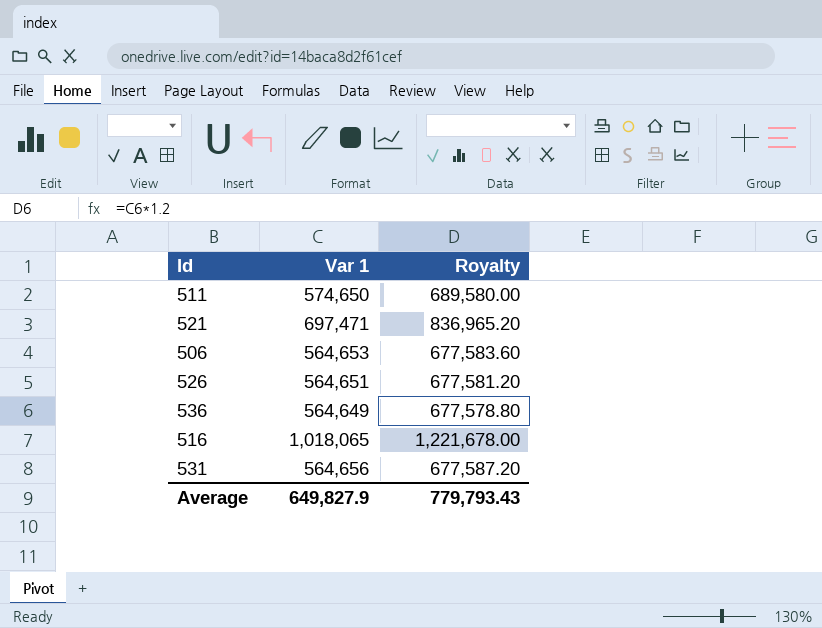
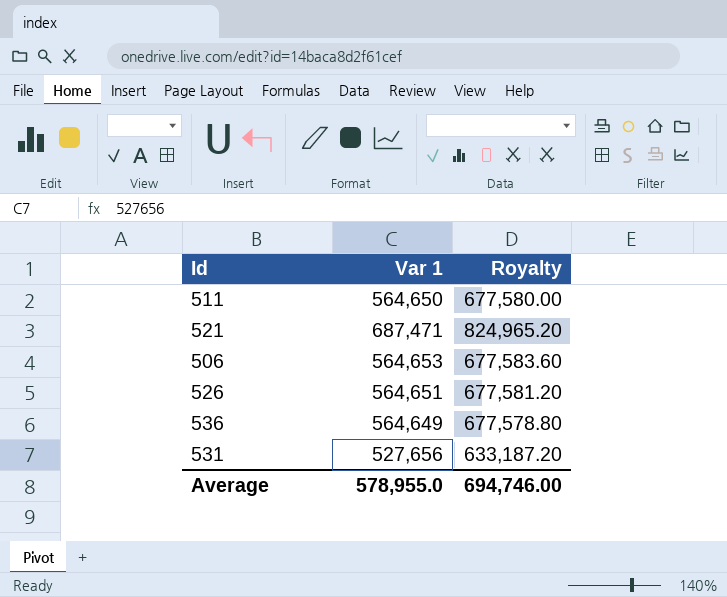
row 516: 1,018,065 | 1,221,678.00 -> none
511 | Var 1: 574,650 -> 564,650
511 | Royalty: 689,580.00 -> 677,580.00
521 | Var 1: 697,471 -> 687,471
521 | Royalty: 836,965.20 -> 824,965.20
531 | Var 1: 564,656 -> 527,656
531 | Royalty: 677,587.20 -> 633,187.20
Average | Var 1: 649,827.9 -> 578,955.0
Average | Royalty: 779,793.43 -> 694,746.00

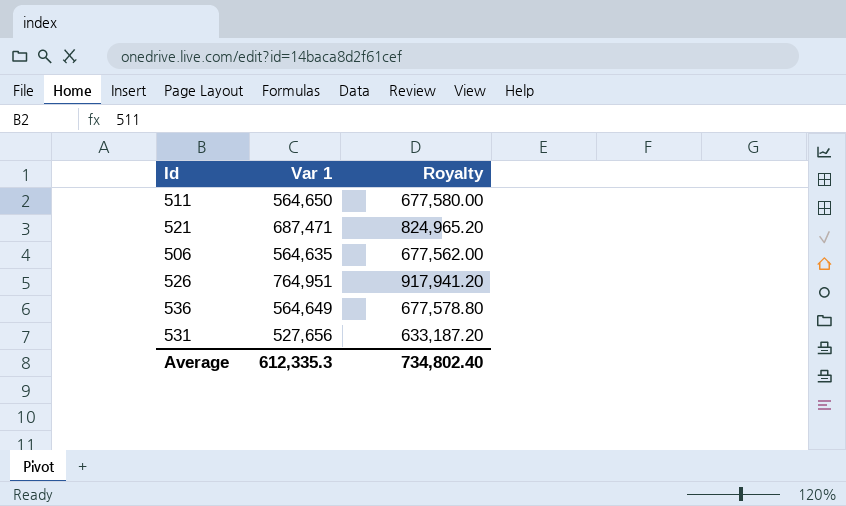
506 | Var 1: 564,653 -> 564,635
506 | Royalty: 677,583.60 -> 677,562.00
526 | Var 1: 564,651 -> 764,951
526 | Royalty: 677,581.20 -> 917,941.20
Average | Var 1: 578,955.0 -> 612,335.3
Average | Royalty: 694,746.00 -> 734,802.40

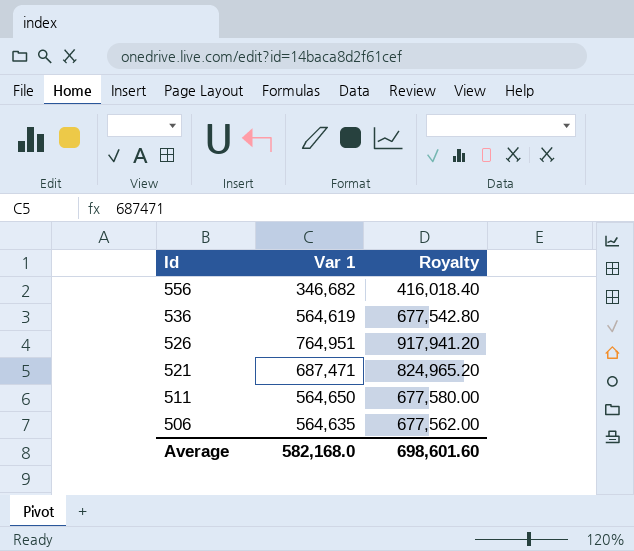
row order: none -> Id descending
row 531: 527,656 | 633,187.20 -> none
row 556: none -> 346,682 | 416,018.40
536 | Var 1: 564,649 -> 564,619
536 | Royalty: 677,578.80 -> 677,542.80
Average | Var 1: 612,335.3 -> 582,168.0
Average | Royalty: 734,802.40 -> 698,601.60

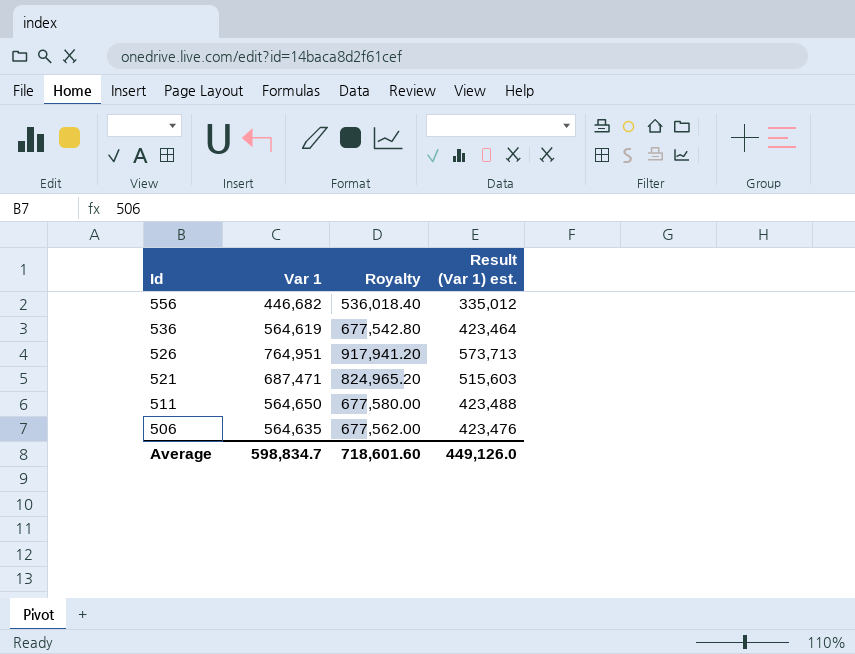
column Result (Var 1) est. | formula: none -> [Var 1] * 0.75
556 | Var 1: 346,682 -> 446,682
556 | Royalty: 416,018.40 -> 536,018.40
Average | Var 1: 582,168.0 -> 598,834.7
Average | Royalty: 698,601.60 -> 718,601.60

